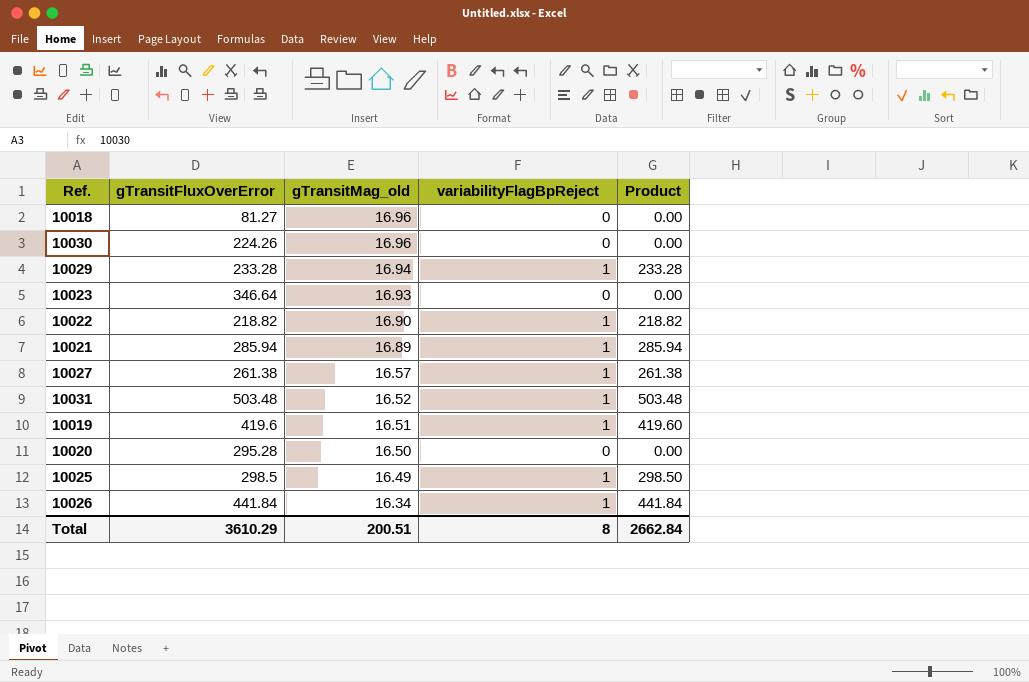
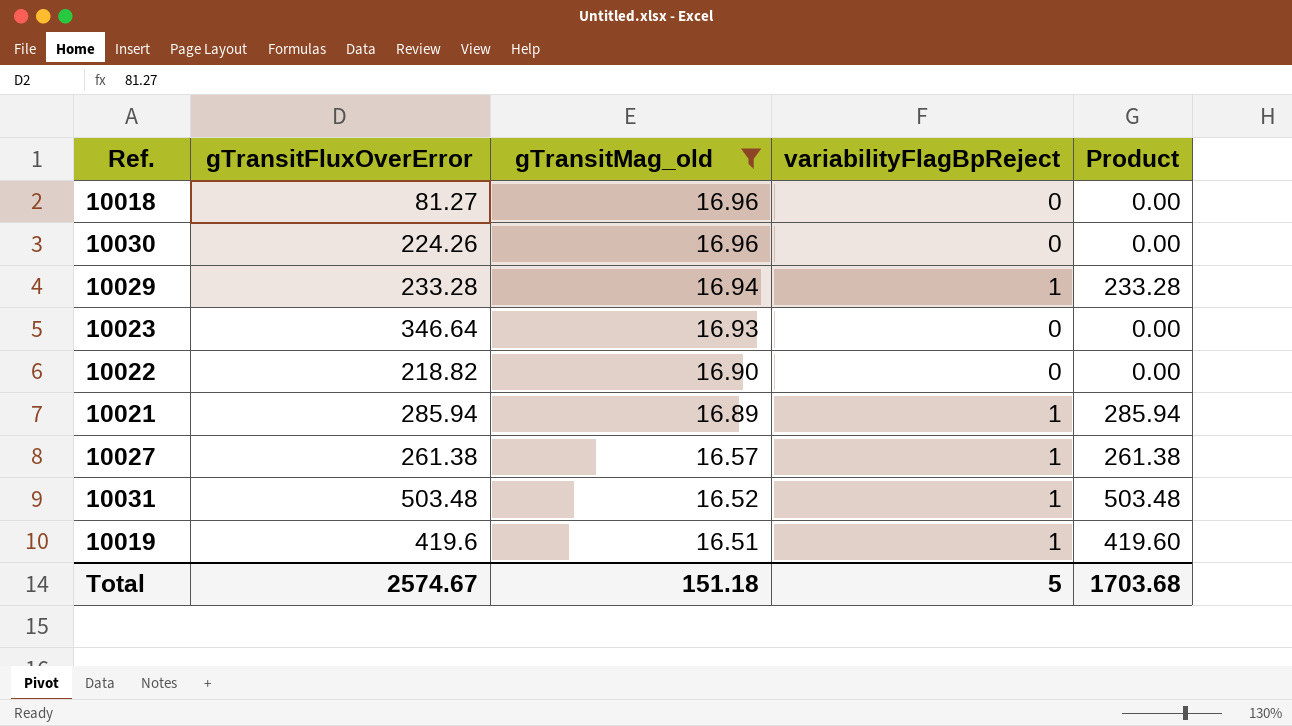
filter: none -> gTransitMag_old >= 16.51
10022 | variabilityFlagBpReject: 1 -> 0
10022 | Product: 218.82 -> 0.00
Total | gTransitFluxOverError: 3610.29 -> 2574.67
Total | gTransitMag_old: 200.51 -> 151.18
Total | variabilityFlagBpReject: 8 -> 5
Total | Product: 2662.84 -> 1703.68

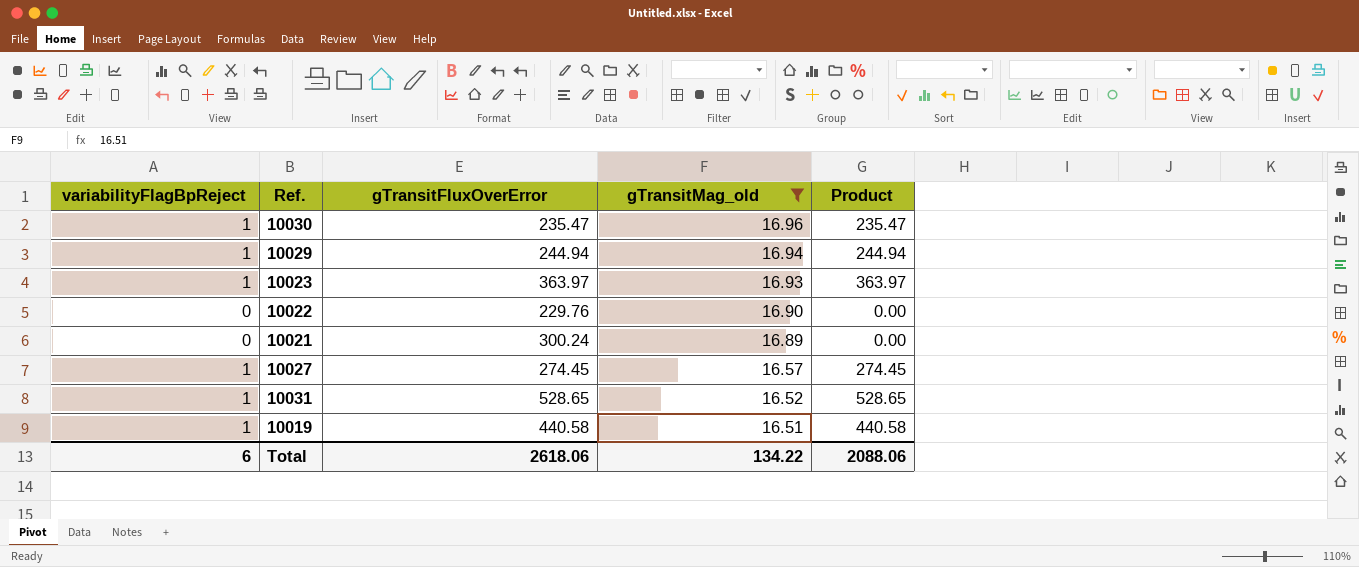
column variabilityFlagBpReject | position: 4 -> 1
row 10018: 81.27 | 16.96 | 0 | 0.00 -> none
10030 | variabilityFlagBpReject: 0 -> 1
10030 | gTransitFluxOverError: 224.26 -> 235.47
10030 | Product: 0.00 -> 235.47
10029 | gTransitFluxOverError: 233.28 -> 244.94
10029 | Product: 233.28 -> 244.94
10023 | variabilityFlagBpReject: 0 -> 1
10023 | gTransitFluxOverError: 346.64 -> 363.97
10023 | Product: 0.00 -> 363.97
10022 | gTransitFluxOverError: 218.82 -> 229.76
10021 | variabilityFlagBpReject: 1 -> 0
10021 | gTransitFluxOverError: 285.94 -> 300.24
10021 | Product: 285.94 -> 0.00
10027 | gTransitFluxOverError: 261.38 -> 274.45
10027 | Product: 261.38 -> 274.45
10031 | gTransitFluxOverError: 503.48 -> 528.65
10031 | Product: 503.48 -> 528.65
10019 | gTransitFluxOverError: 419.6 -> 440.58
10019 | Product: 419.60 -> 440.58
Total | variabilityFlagBpReject: 5 -> 6
Total | gTransitFluxOverError: 2574.67 -> 2618.06
Total | gTransitMag_old: 151.18 -> 134.22
Total | Product: 1703.68 -> 2088.06

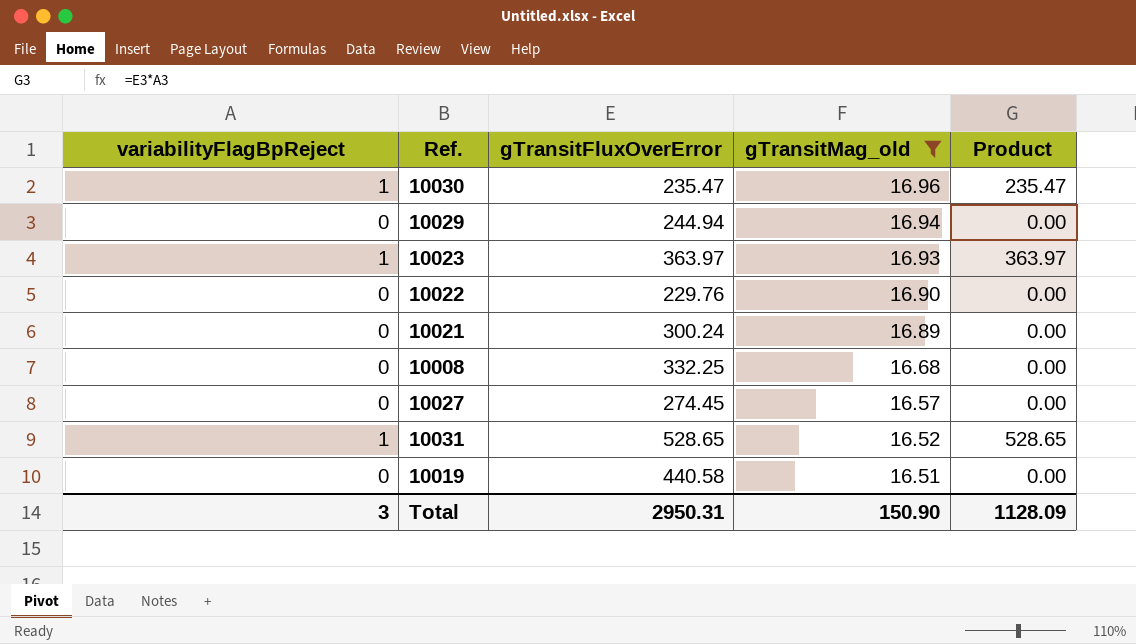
10029 | variabilityFlagBpReject: 1 -> 0
10029 | Product: 244.94 -> 0.00
row 10008: none -> 0 | 332.25 | 16.68 | 0.00
10027 | variabilityFlagBpReject: 1 -> 0
10027 | Product: 274.45 -> 0.00
10019 | variabilityFlagBpReject: 1 -> 0
10019 | Product: 440.58 -> 0.00
Total | variabilityFlagBpReject: 6 -> 3
Total | gTransitFluxOverError: 2618.06 -> 2950.31
Total | gTransitMag_old: 134.22 -> 150.90
Total | Product: 2088.06 -> 1128.09

